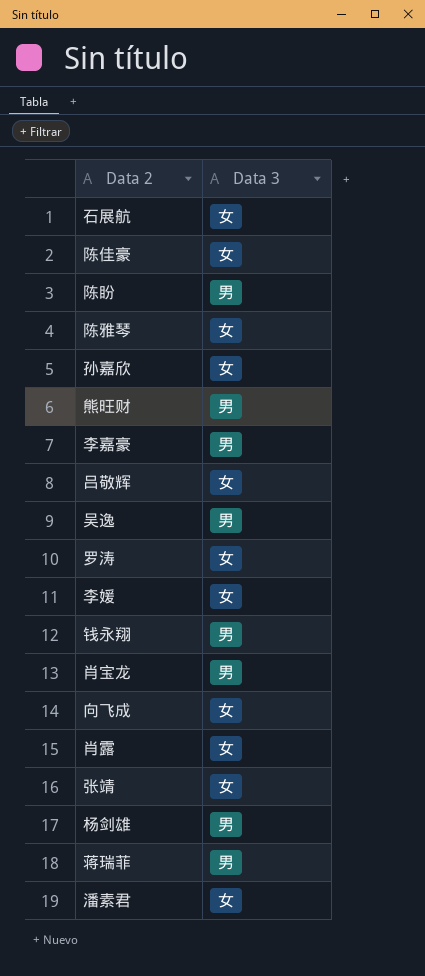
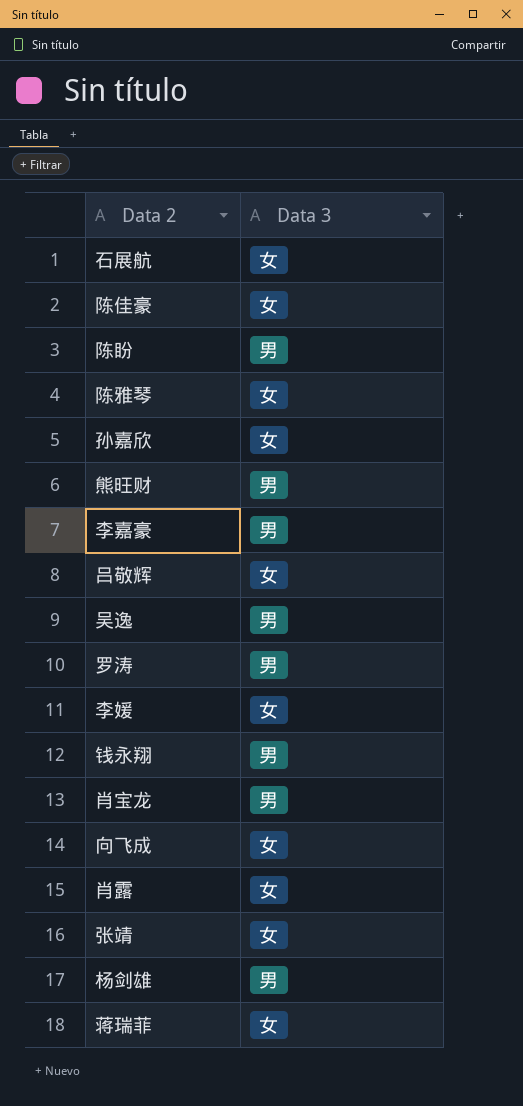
row 潘素君: 女 -> none
罗涛 | Data 3: 女 -> 男
蒋瑞菲 | Data 3: 男 -> 女

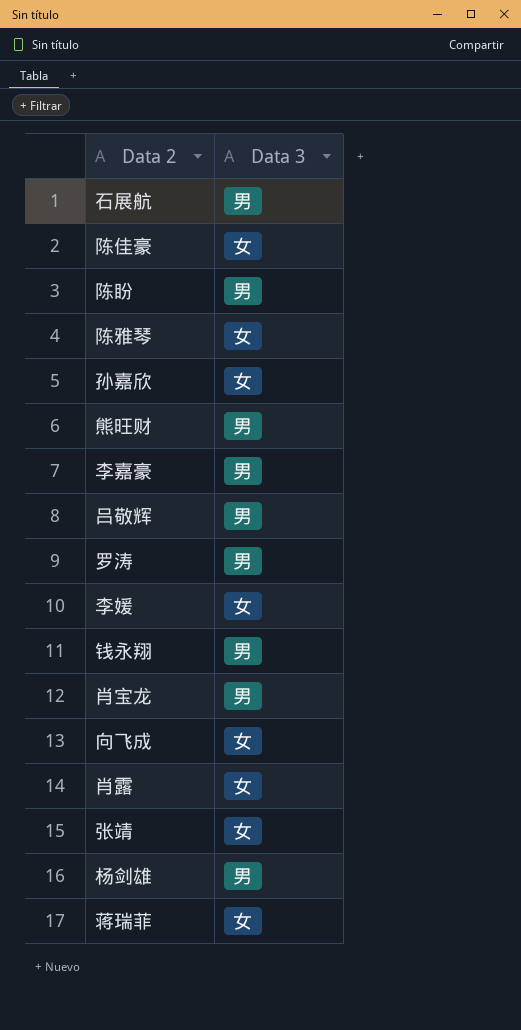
row 吴逸: 男 -> none
石展航 | Data 3: 女 -> 男
吕敬辉 | Data 3: 女 -> 男

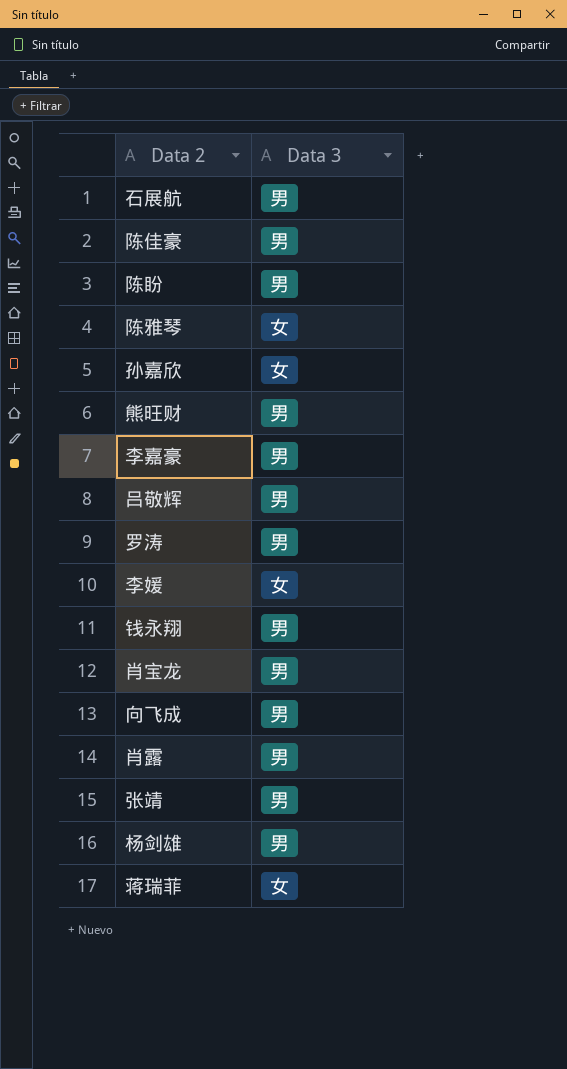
陈佳豪 | Data 3: 女 -> 男
向飞成 | Data 3: 女 -> 男
肖露 | Data 3: 女 -> 男
张靖 | Data 3: 女 -> 男

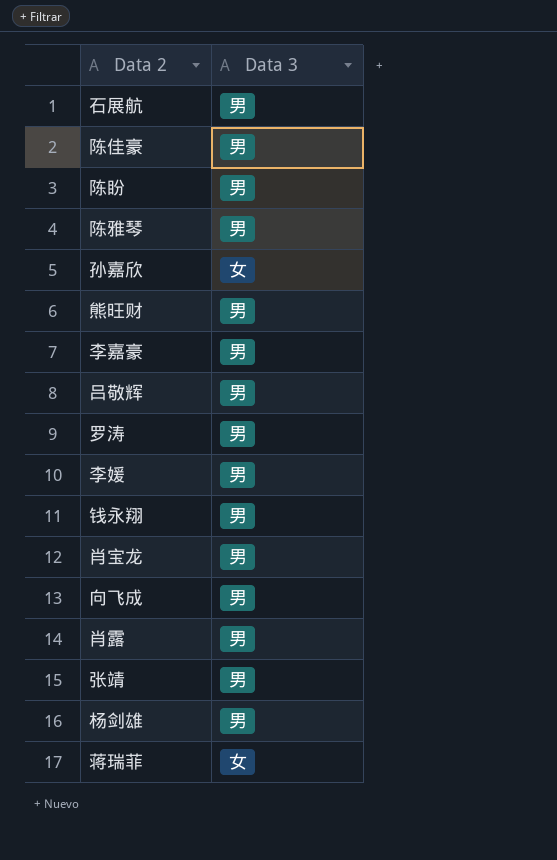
陈雅琴 | Data 3: 女 -> 男
李媛 | Data 3: 女 -> 男

